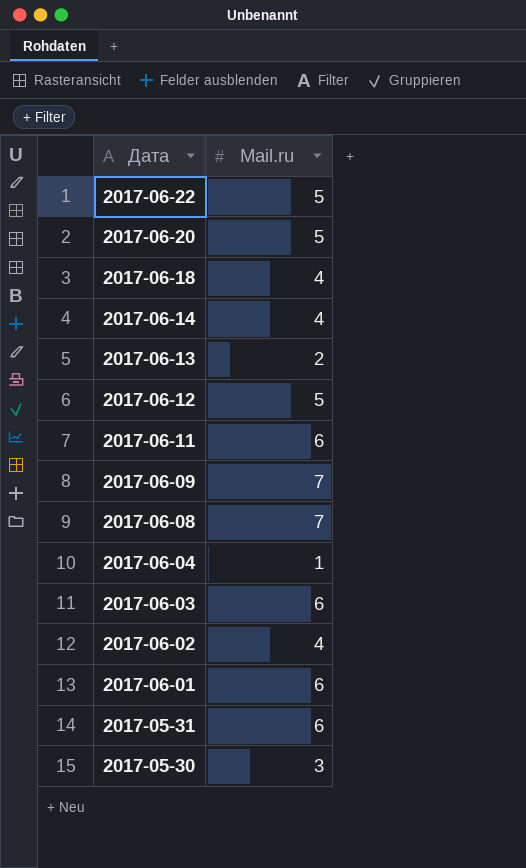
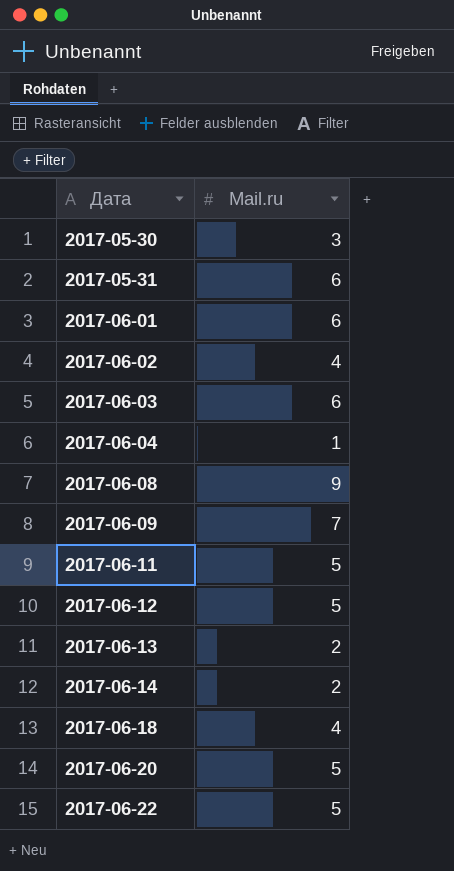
row order: Дата descending -> Дата ascending
2017-06-08 | Mail.ru: 7 -> 9
2017-06-11 | Mail.ru: 6 -> 5
2017-06-14 | Mail.ru: 4 -> 2

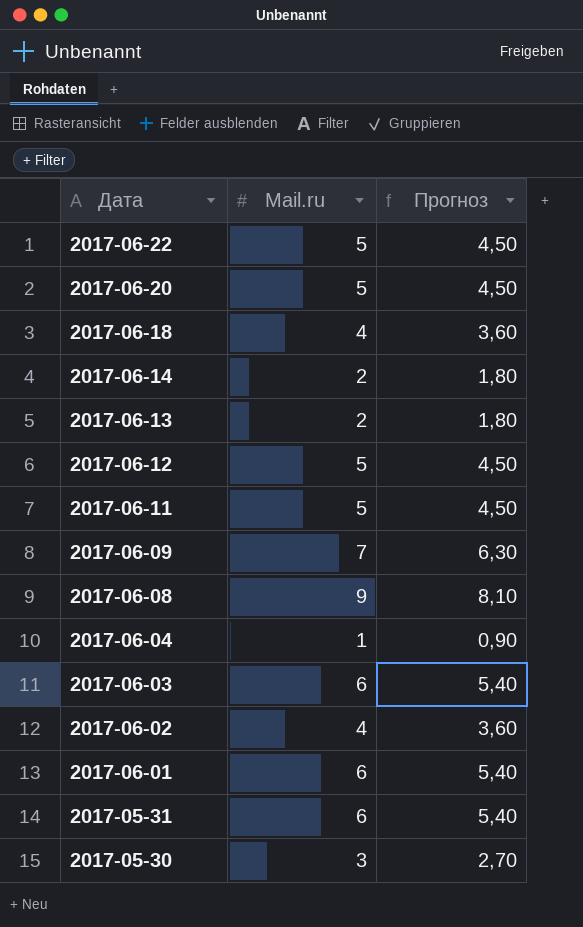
row order: Дата ascending -> Дата descending
column Прогноз | formula: none -> [Mail.ru] * 0,9

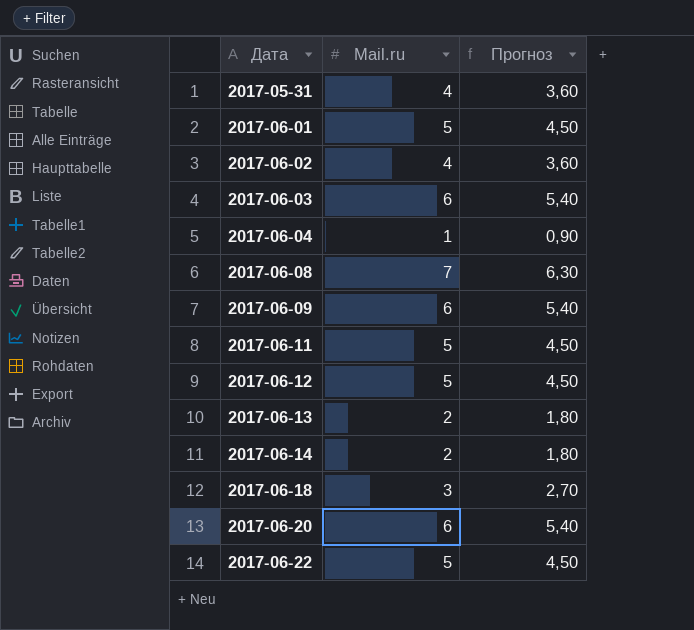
row order: Дата descending -> Дата ascending
row 2017-05-30: 3 | 2,70 -> none
2017-05-31 | Mail.ru: 6 -> 4
2017-05-31 | Прогноз: 5,40 -> 3,60
2017-06-01 | Mail.ru: 6 -> 5
2017-06-01 | Прогноз: 5,40 -> 4,50
2017-06-08 | Mail.ru: 9 -> 7
2017-06-08 | Прогноз: 8,10 -> 6,30
2017-06-09 | Mail.ru: 7 -> 6
2017-06-09 | Прогноз: 6,30 -> 5,40
2017-06-18 | Mail.ru: 4 -> 3
2017-06-18 | Прогноз: 3,60 -> 2,70
2017-06-20 | Mail.ru: 5 -> 6
2017-06-20 | Прогноз: 4,50 -> 5,40

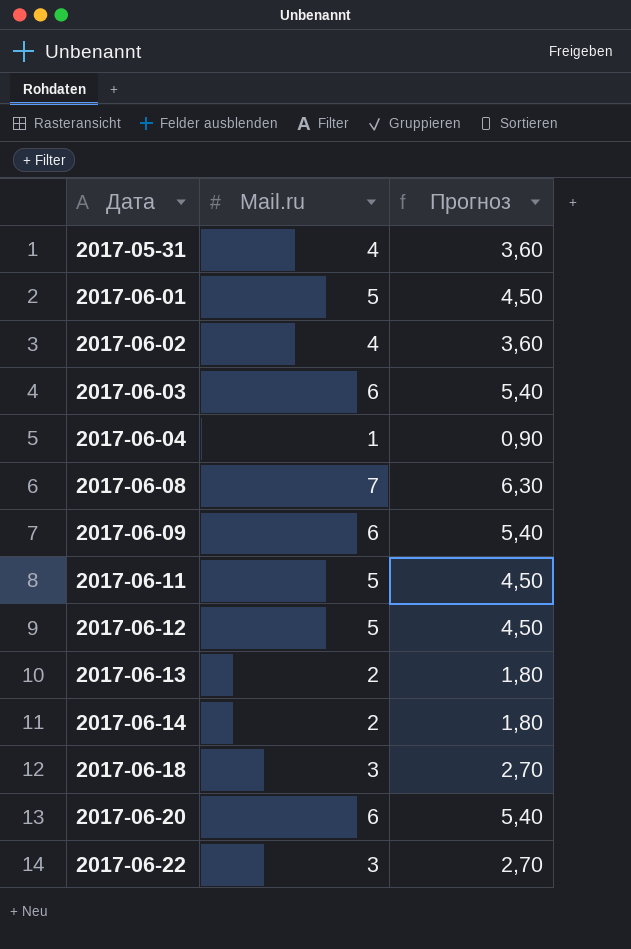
2017-06-22 | Mail.ru: 5 -> 3
2017-06-22 | Прогноз: 4,50 -> 2,70

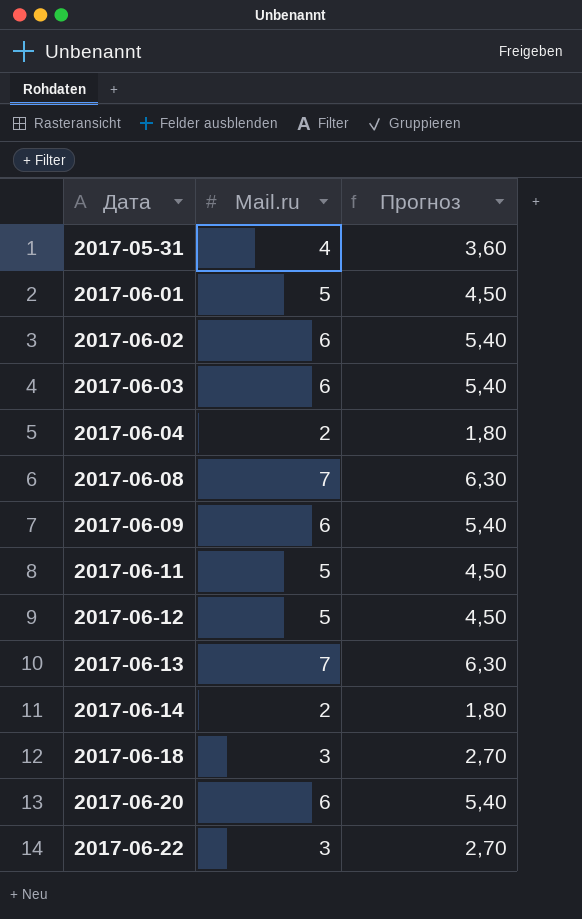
2017-06-02 | Mail.ru: 4 -> 6
2017-06-02 | Прогноз: 3,60 -> 5,40
2017-06-04 | Mail.ru: 1 -> 2
2017-06-04 | Прогноз: 0,90 -> 1,80
2017-06-13 | Mail.ru: 2 -> 7
2017-06-13 | Прогноз: 1,80 -> 6,30

